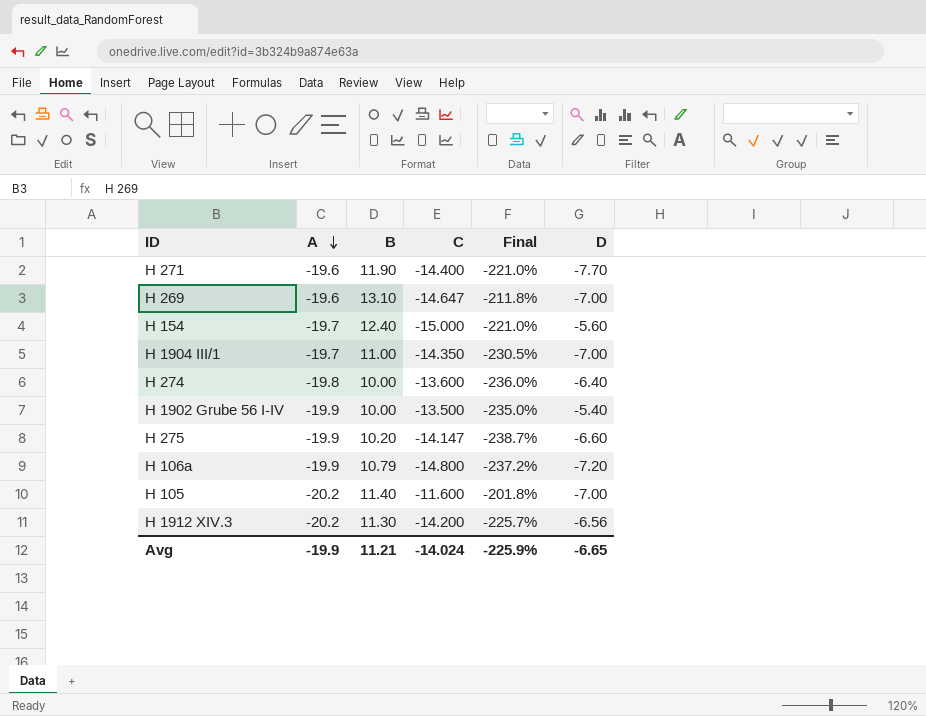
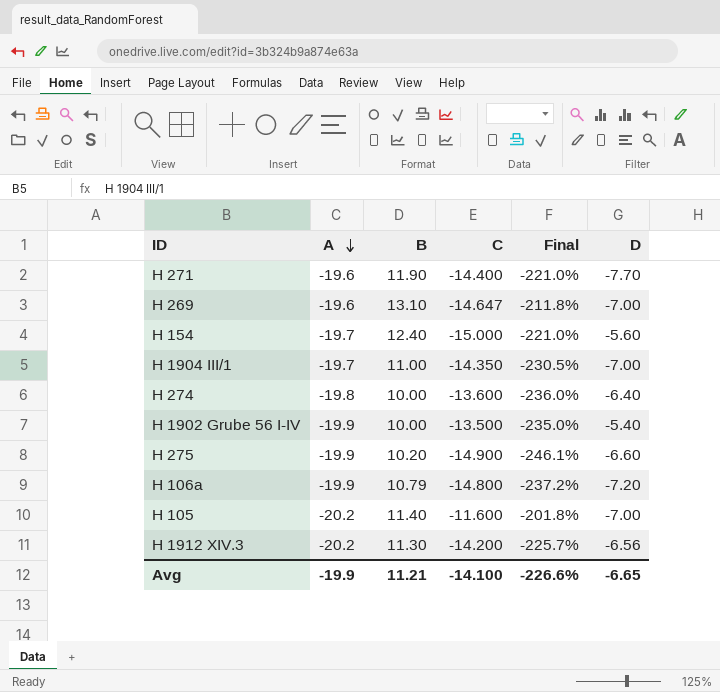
H 275 | C: -14.147 -> -14.900
H 275 | Final: -238.7% -> -246.1%
Avg | C: -14.024 -> -14.100
Avg | Final: -225.9% -> -226.6%

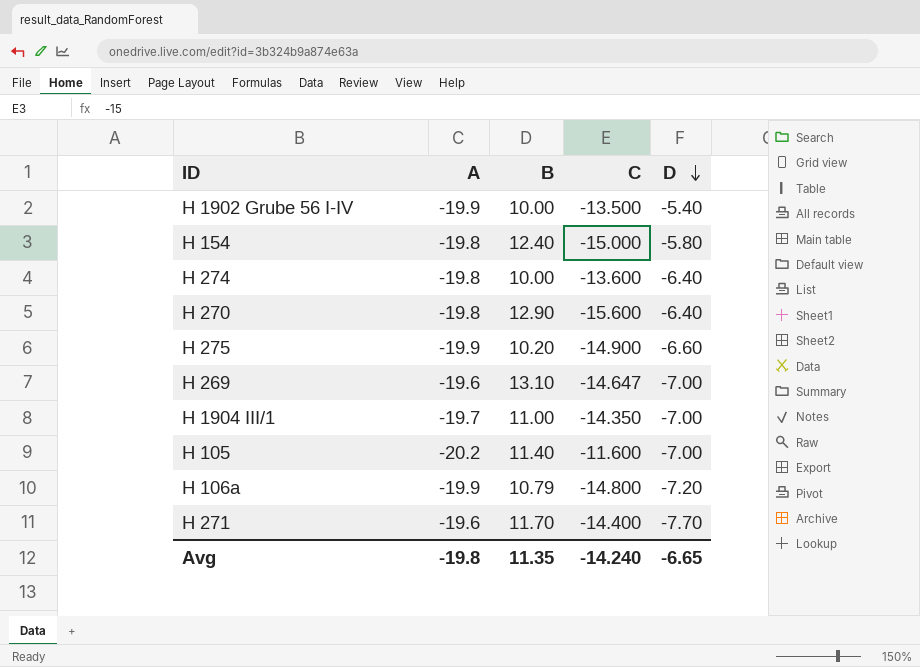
row order: A descending -> D descending
column Final | formula: ([C] - [B]) / [B] -> none
row H 1912 XIV.3: -20.2 | 11.30 | -14.200 | -225.7% | -6.56 -> none
H 154 | A: -19.7 -> -19.8
H 154 | D: -5.60 -> -5.80
row H 270: none -> -19.8 | 12.90 | -15.600 | -6.40
H 271 | B: 11.90 -> 11.70
Avg | A: -19.9 -> -19.8
Avg | B: 11.21 -> 11.35
Avg | C: -14.100 -> -14.240

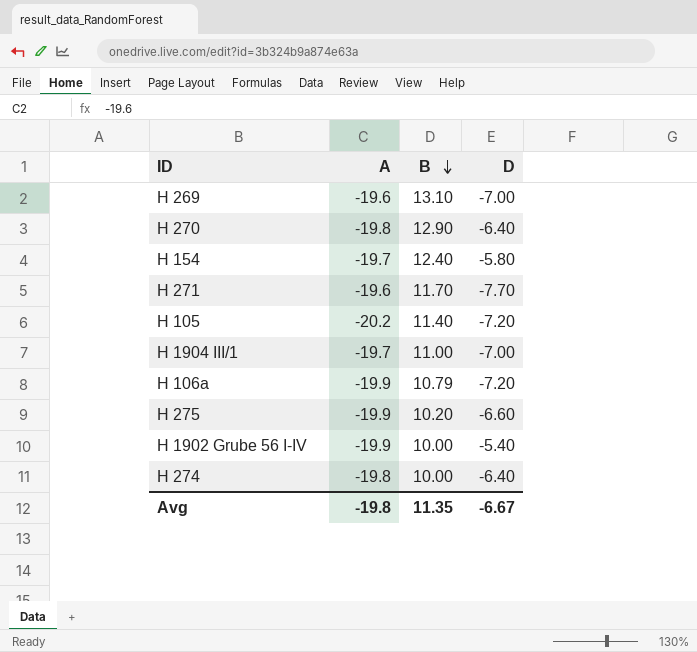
row order: D descending -> B descending
column C | position: 4 -> none
H 154 | A: -19.8 -> -19.7
H 105 | D: -7.00 -> -7.20
Avg | D: -6.65 -> -6.67

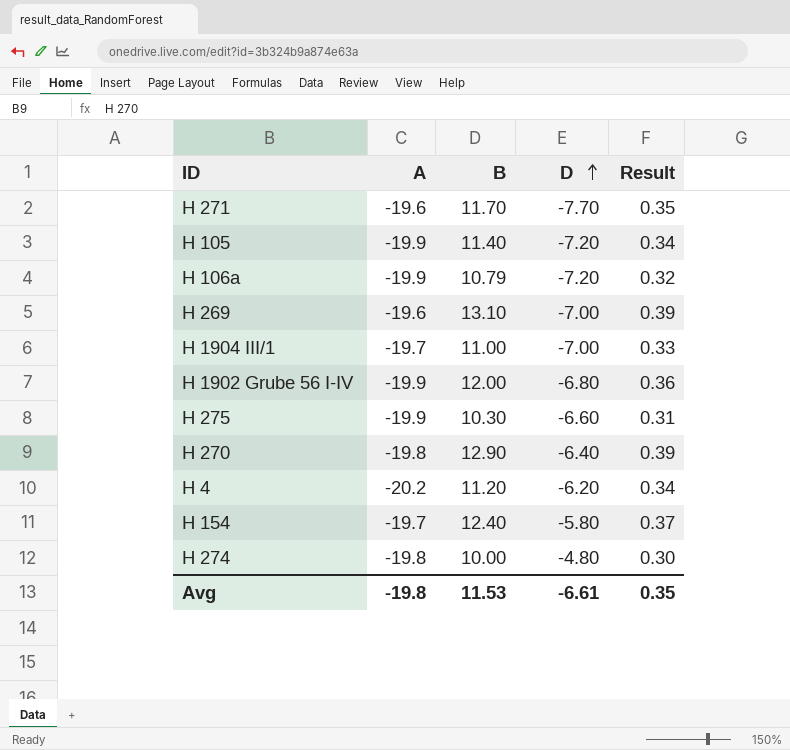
row order: B descending -> D ascending
column Result | formula: none -> [B] * 0.03
H 105 | A: -20.2 -> -19.9
H 1902 Grube 56 I-IV | B: 10.00 -> 12.00
H 1902 Grube 56 I-IV | D: -5.40 -> -6.80
H 275 | B: 10.20 -> 10.30
row H 4: none -> -20.2 | 11.20 | -6.20 | 0.34
H 274 | D: -6.40 -> -4.80
Avg | B: 11.35 -> 11.53
Avg | D: -6.67 -> -6.61

